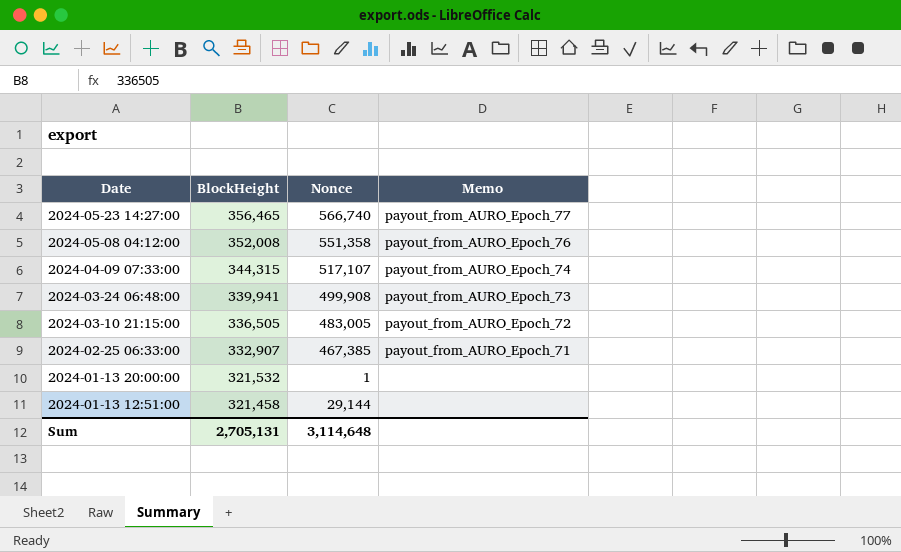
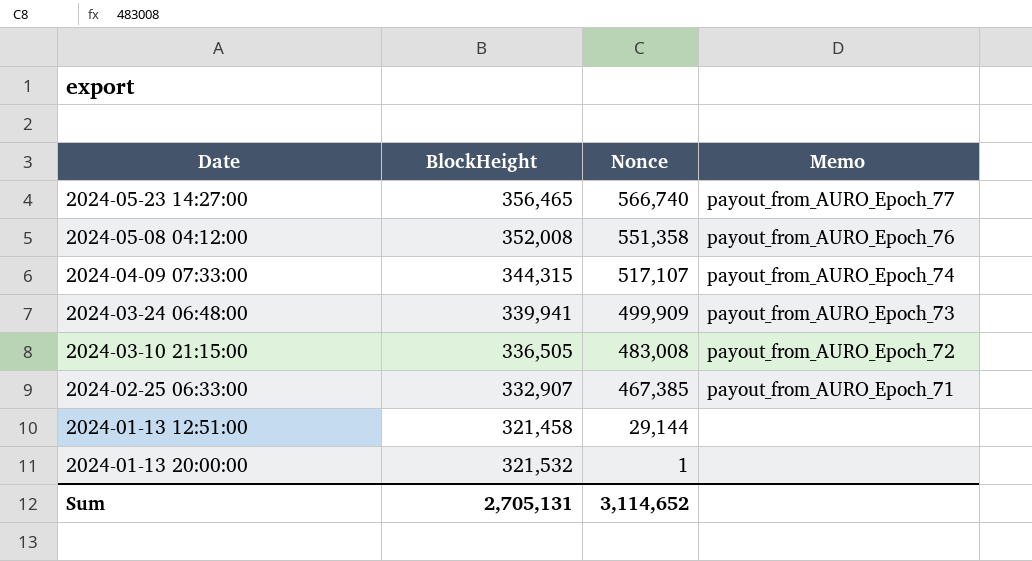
row order: Date descending -> Nonce descending
2024-03-24 06:48:00 | Nonce: 499,908 -> 499,909
2024-03-10 21:15:00 | Nonce: 483,005 -> 483,008
Sum | Nonce: 3,114,648 -> 3,114,652

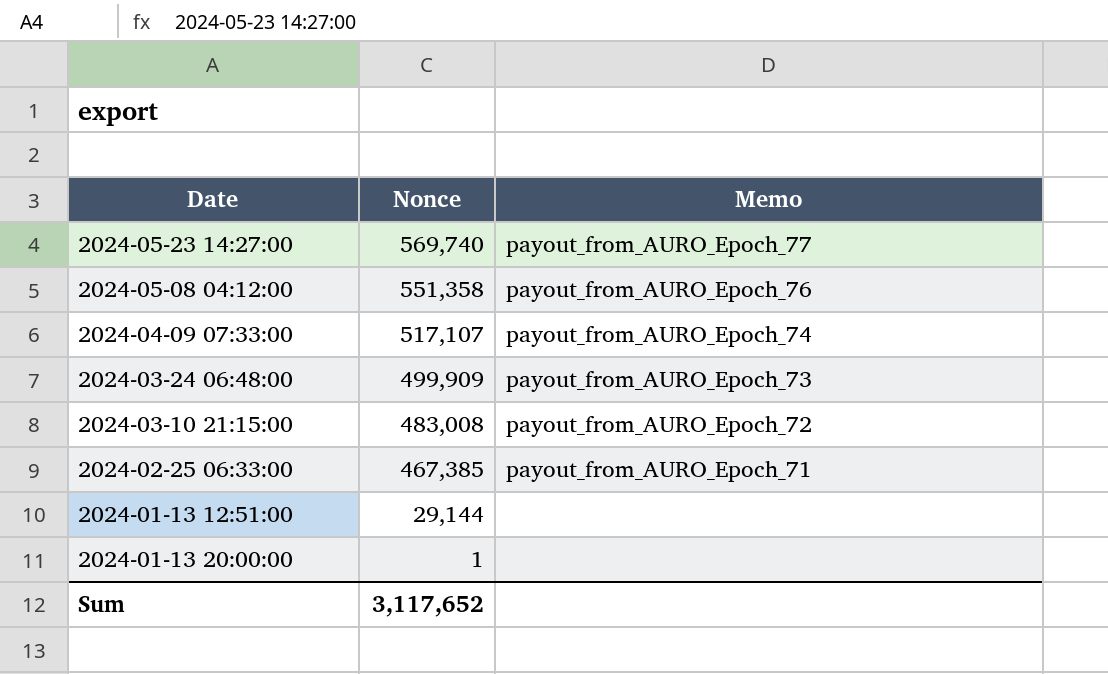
column BlockHeight | position: 2 -> none
2024-05-23 14:27:00 | Nonce: 566,740 -> 569,740
Sum | Nonce: 3,114,652 -> 3,117,652

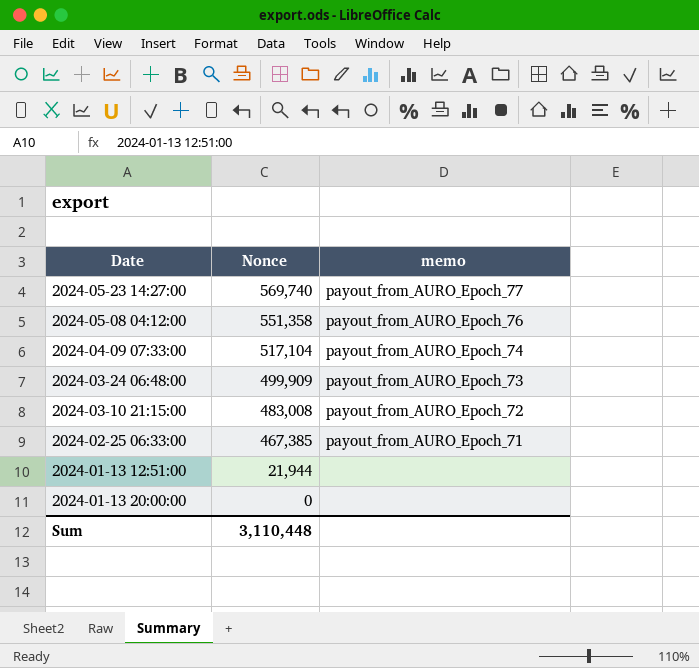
column name: Memo -> memo
2024-04-09 07:33:00 | Nonce: 517,107 -> 517,104
2024-01-13 12:51:00 | Nonce: 29,144 -> 21,944
2024-01-13 20:00:00 | Nonce: 1 -> 0
Sum | Nonce: 3,117,652 -> 3,110,448

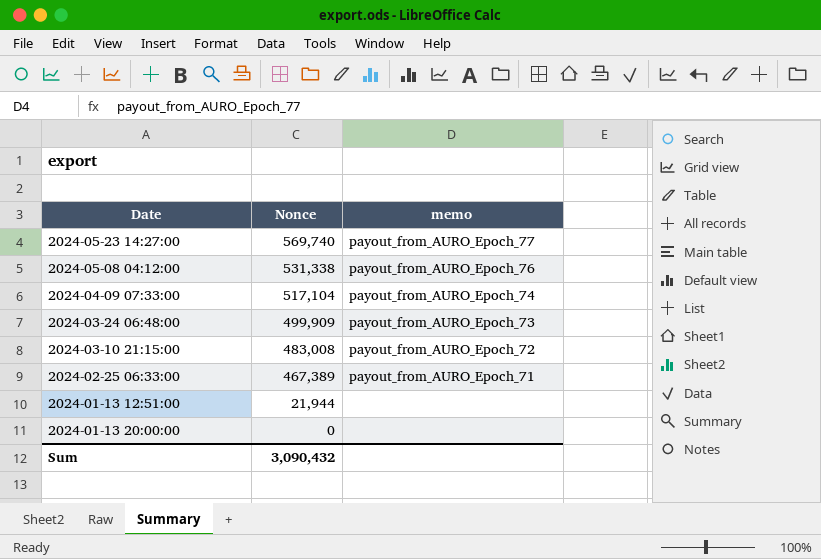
2024-05-08 04:12:00 | Nonce: 551,358 -> 531,338
2024-02-25 06:33:00 | Nonce: 467,385 -> 467,389
Sum | Nonce: 3,110,448 -> 3,090,432

